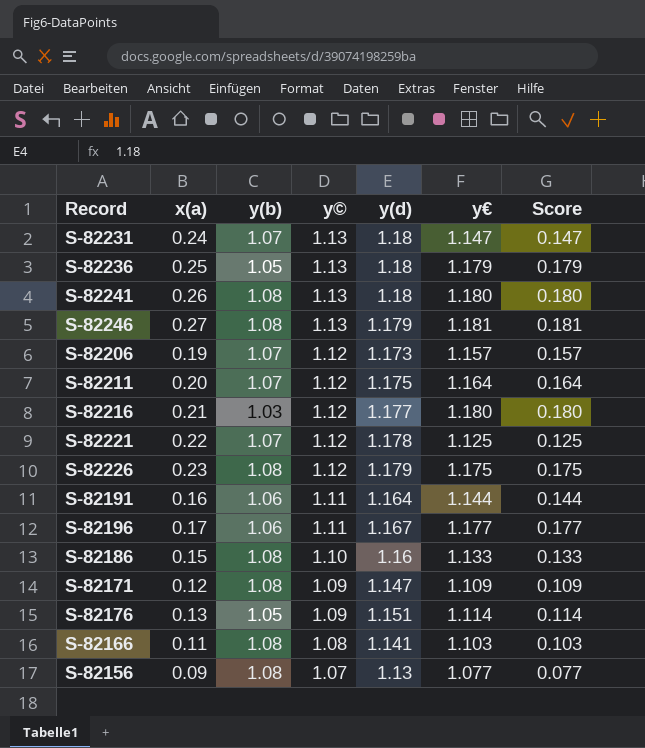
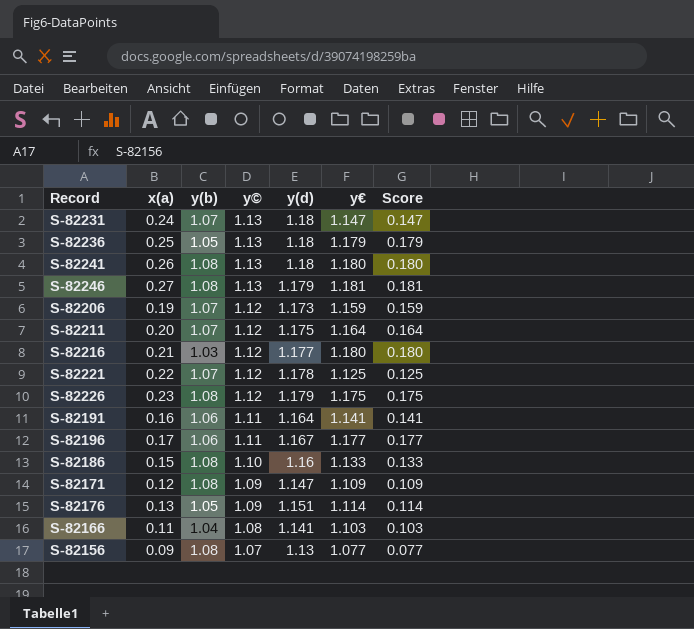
S-82206 | y€: 1.157 -> 1.159
S-82206 | Score: 0.157 -> 0.159
S-82191 | y€: 1.144 -> 1.141
S-82191 | Score: 0.144 -> 0.141
S-82166 | y(b): 1.08 -> 1.04

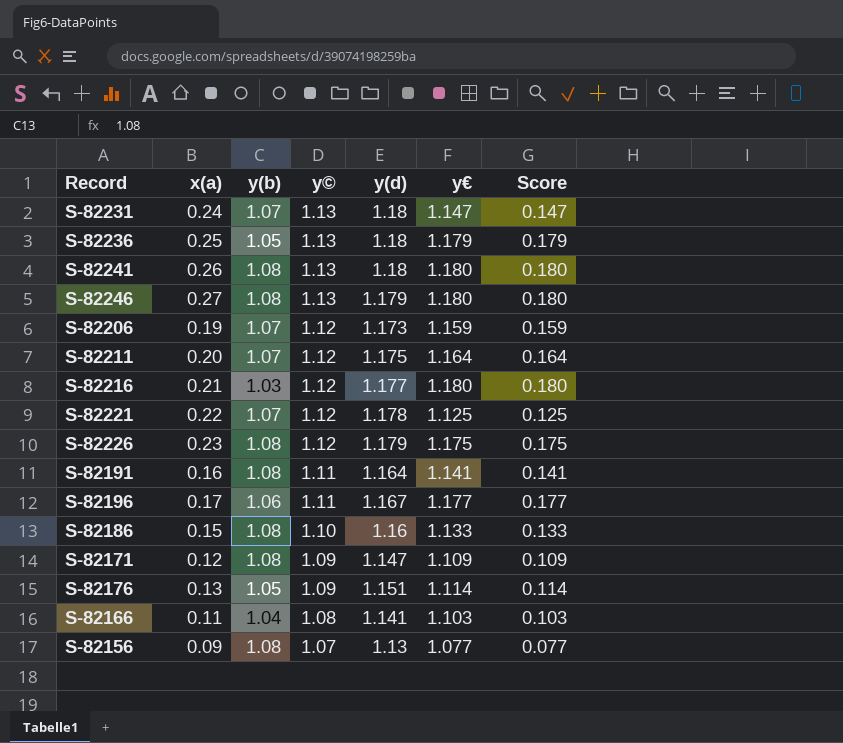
S-82246 | y€: 1.181 -> 1.180
S-82246 | Score: 0.181 -> 0.180
S-82191 | y(b): 1.06 -> 1.08

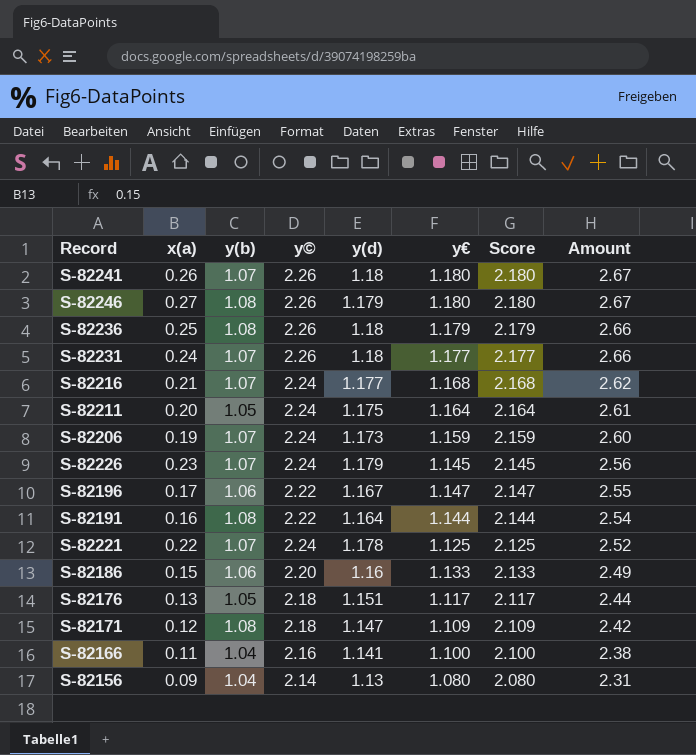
row order: y© descending -> Amount descending
column Score | formula: [y€] - 1 -> [y€] + 1
column Amount | formula: none -> [y©] * [y€]
S-82241 | y(b): 1.08 -> 1.07
S-82241 | y©: 1.13 -> 2.26
S-82246 | y©: 1.13 -> 2.26
S-82236 | y(b): 1.05 -> 1.08
S-82236 | y©: 1.13 -> 2.26
S-82231 | y©: 1.13 -> 2.26
S-82231 | y€: 1.147 -> 1.177
S-82216 | y(b): 1.03 -> 1.07
S-82216 | y©: 1.12 -> 2.24
S-82216 | y€: 1.180 -> 1.168
S-82211 | y(b): 1.07 -> 1.05
S-82211 | y©: 1.12 -> 2.24
S-82206 | y©: 1.12 -> 2.24
S-82226 | y(b): 1.08 -> 1.07
S-82226 | y©: 1.12 -> 2.24
S-82226 | y€: 1.175 -> 1.145
S-82196 | y©: 1.11 -> 2.22
S-82196 | y€: 1.177 -> 1.147
S-82191 | y©: 1.11 -> 2.22
S-82191 | y€: 1.141 -> 1.144
S-82221 | y©: 1.12 -> 2.24
S-82186 | y(b): 1.08 -> 1.06
S-82186 | y©: 1.10 -> 2.20
S-82176 | y©: 1.09 -> 2.18
S-82176 | y€: 1.114 -> 1.117
S-82171 | y©: 1.09 -> 2.18
S-82166 | y©: 1.08 -> 2.16
S-82166 | y€: 1.103 -> 1.100
S-82156 | y(b): 1.08 -> 1.04
S-82156 | y©: 1.07 -> 2.14
S-82156 | y€: 1.077 -> 1.080

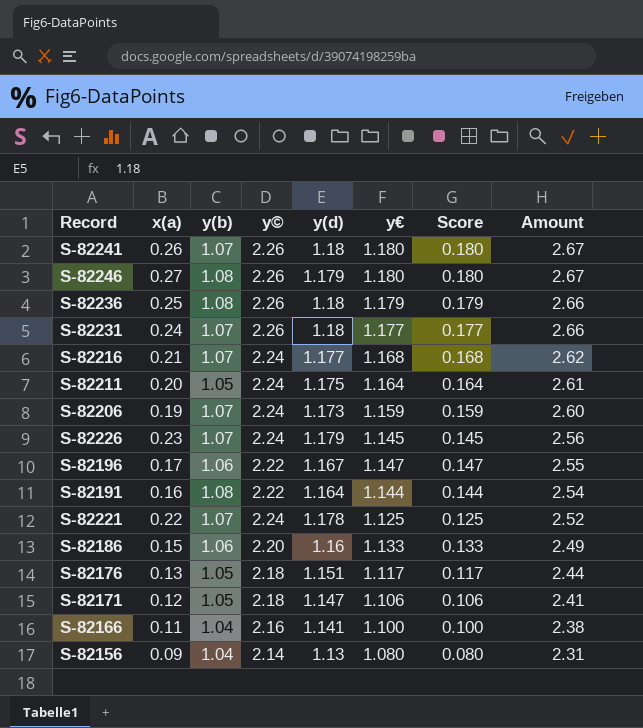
column Score | formula: [y€] + 1 -> [y€] - 1
S-82171 | y(b): 1.08 -> 1.05
S-82171 | y€: 1.109 -> 1.106
S-82171 | Amount: 2.42 -> 2.41

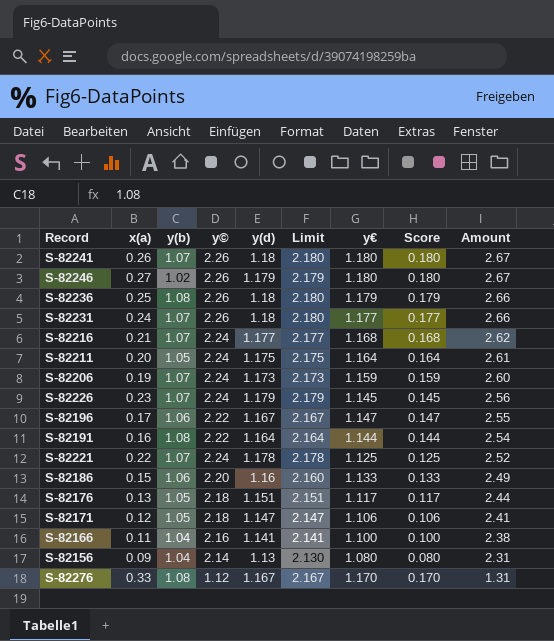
column Limit | formula: none -> [y(d)] + 1
S-82246 | y(b): 1.08 -> 1.02
row S-82276: none -> 0.33 | 1.08 | 1.12 | 1.167 | 2.167 | 1.170 | 0.170 | 1.31

